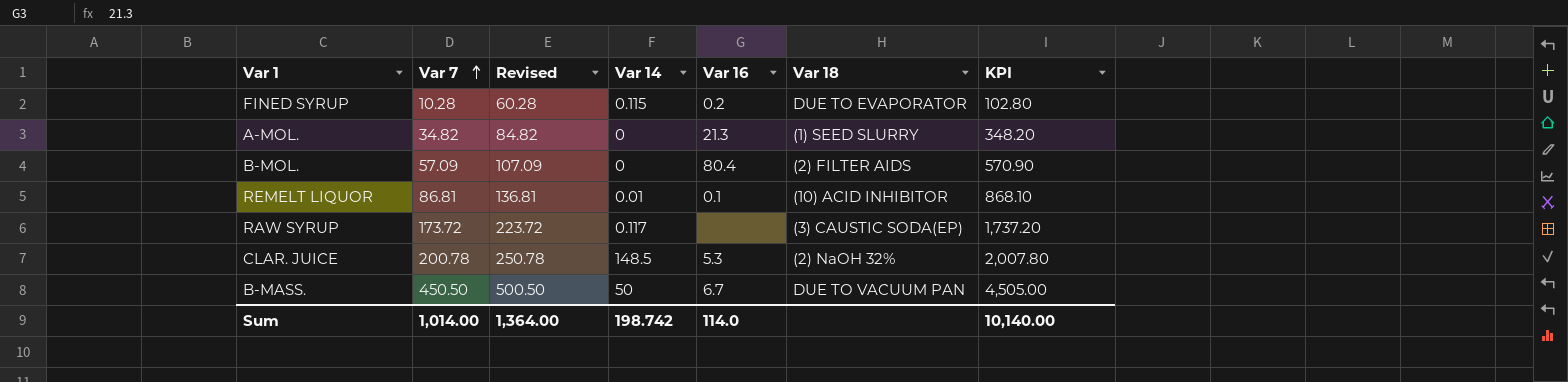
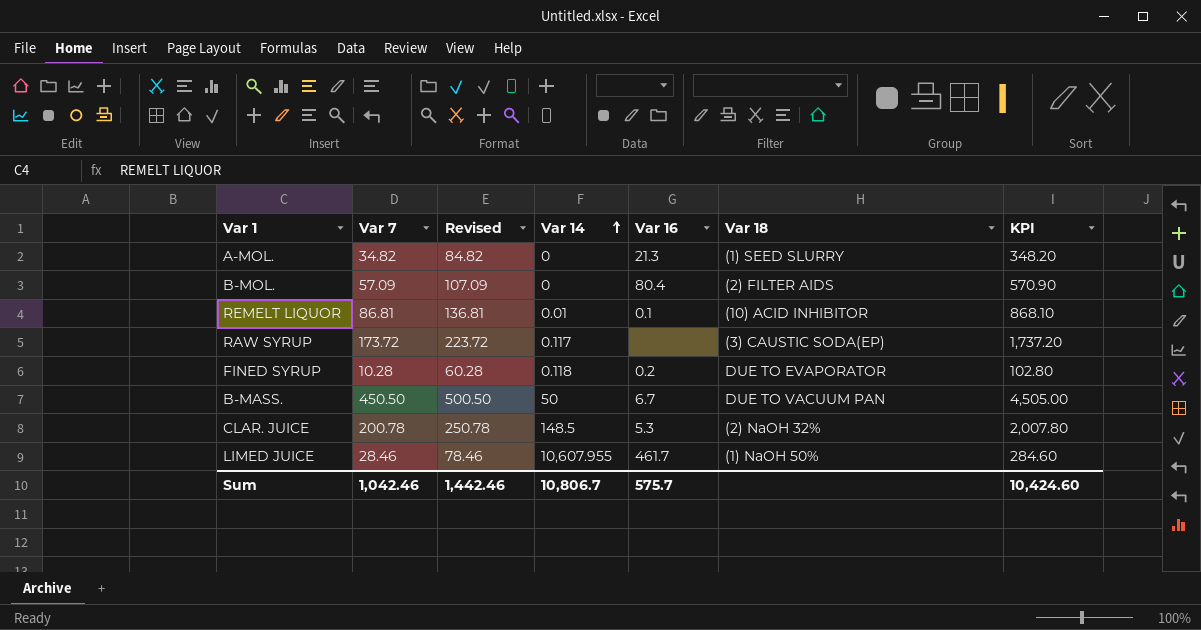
row order: Var 7 ascending -> Var 14 ascending
FINED SYRUP | Var 14: 0.115 -> 0.118
row LIMED JUICE: none -> 28.46 | 78.46 | 10,607.955 | 461.7 | (1) NaOH 50% | 284.60
Sum | Var 7: 1,014.00 -> 1,042.46
Sum | Revised: 1,364.00 -> 1,442.46
Sum | Var 14: 198.742 -> 10,806.7
Sum | Var 16: 114.0 -> 575.7
Sum | KPI: 10,140.00 -> 10,424.60

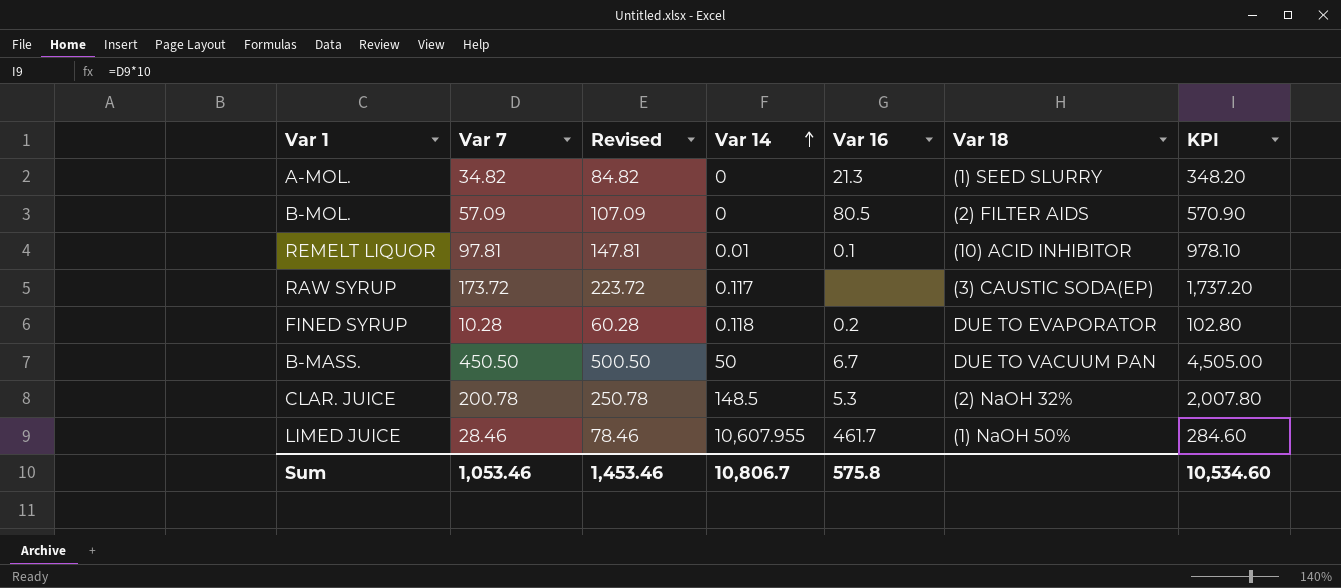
B-MOL. | Var 16: 80.4 -> 80.5
REMELT LIQUOR | Var 7: 86.81 -> 97.81
REMELT LIQUOR | Revised: 136.81 -> 147.81
REMELT LIQUOR | KPI: 868.10 -> 978.10
Sum | Var 7: 1,042.46 -> 1,053.46
Sum | Revised: 1,442.46 -> 1,453.46
Sum | Var 16: 575.7 -> 575.8
Sum | KPI: 10,424.60 -> 10,534.60

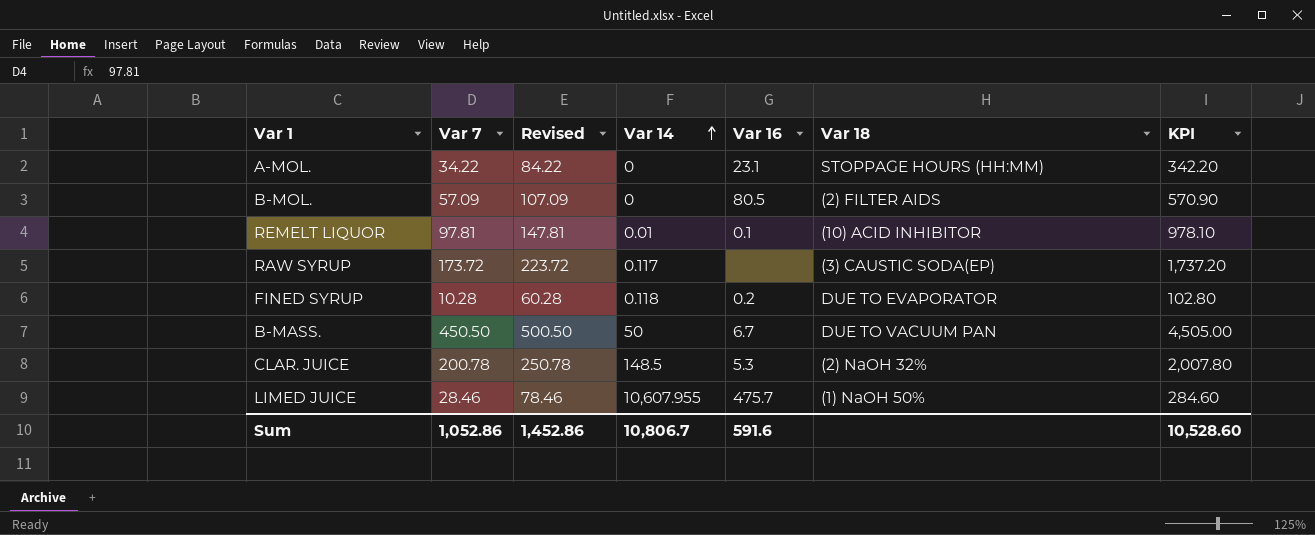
A-MOL. | Var 7: 34.82 -> 34.22
A-MOL. | Revised: 84.82 -> 84.22
A-MOL. | Var 16: 21.3 -> 23.1
A-MOL. | Var 18: (1) SEED SLURRY -> STOPPAGE HOURS (HH:MM)
A-MOL. | KPI: 348.20 -> 342.20
LIMED JUICE | Var 16: 461.7 -> 475.7
Sum | Var 7: 1,053.46 -> 1,052.86
Sum | Revised: 1,453.46 -> 1,452.86
Sum | Var 16: 575.8 -> 591.6
Sum | KPI: 10,534.60 -> 10,528.60

